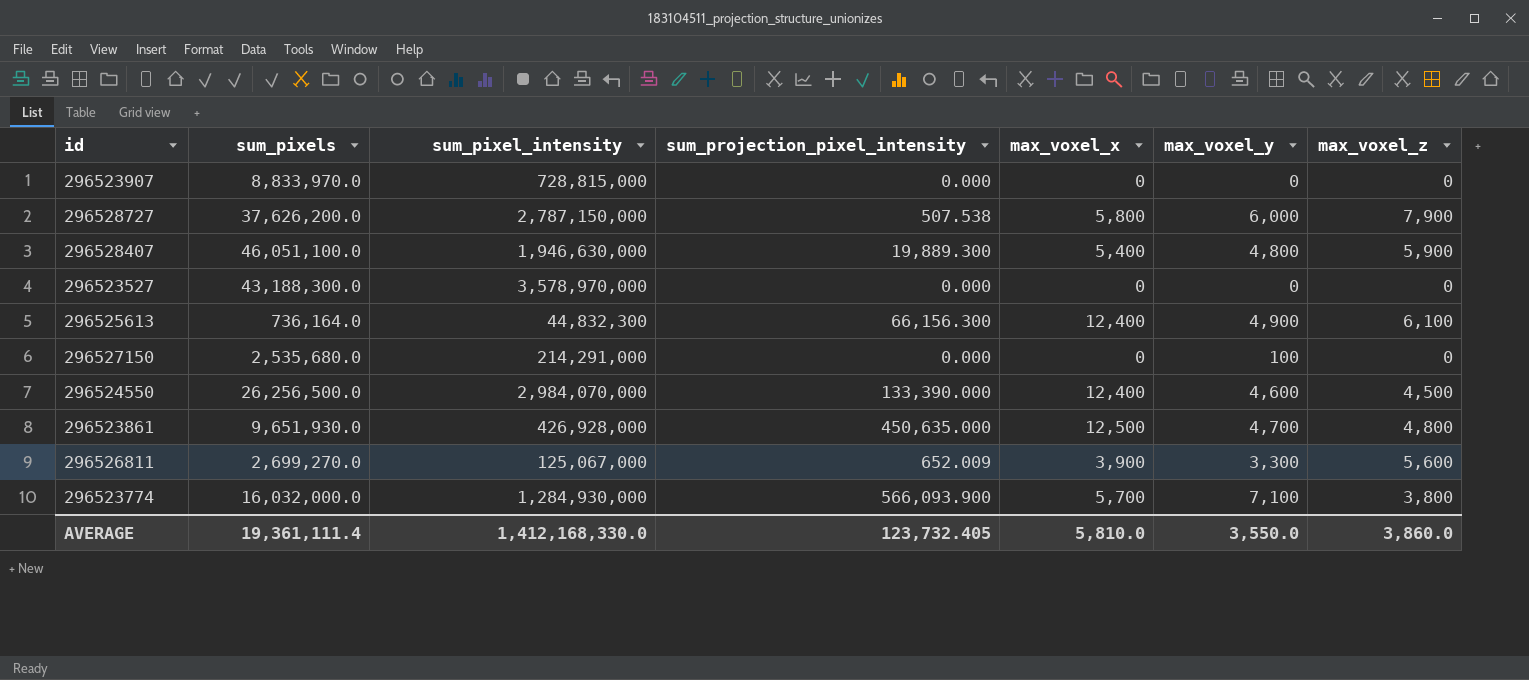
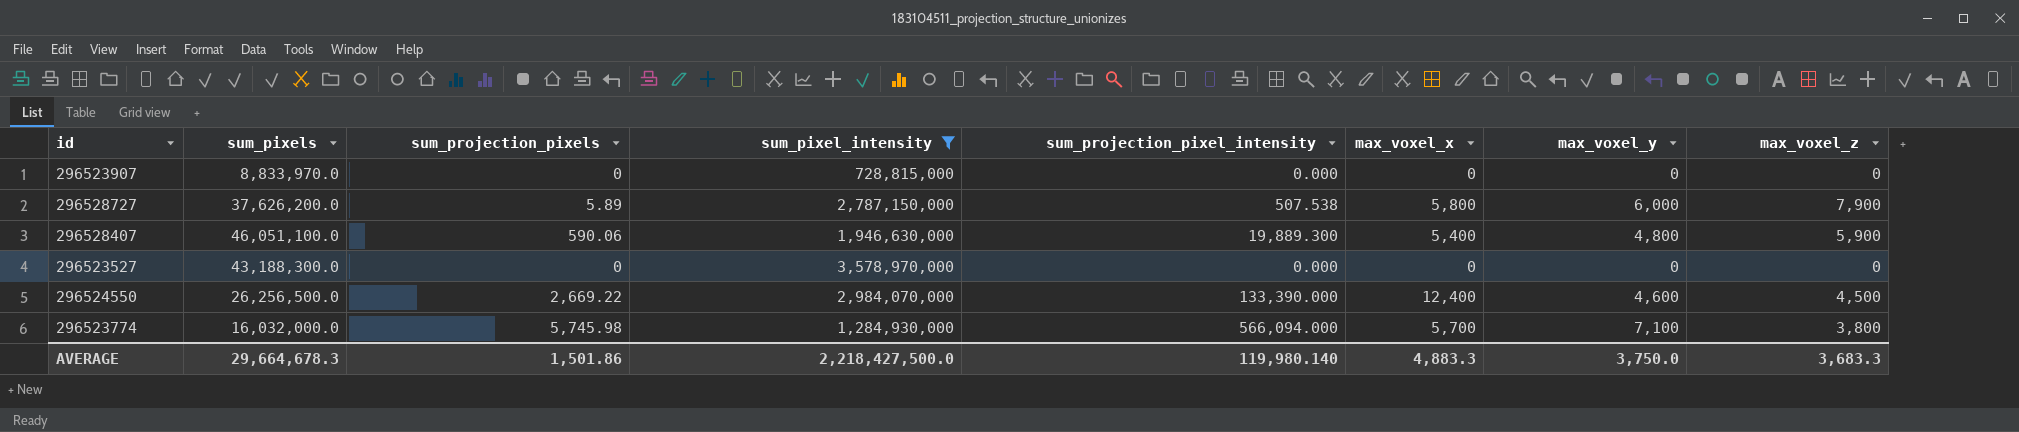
filter: none -> sum_pixel_intensity >= 728,815,000
column sum_projection_pixels | position: none -> 3
296523774 | sum_projection_pixel_intensity: 566,093.900 -> 566,094.000
AVERAGE | sum_pixels: 19,361,111.4 -> 29,664,678.3
AVERAGE | sum_pixel_intensity: 1,412,168,330.0 -> 2,218,427,500.0
AVERAGE | sum_projection_pixel_intensity: 123,732.405 -> 119,980.140
AVERAGE | max_voxel_x: 5,810.0 -> 4,883.3
AVERAGE | max_voxel_y: 3,550.0 -> 3,750.0
AVERAGE | max_voxel_z: 3,860.0 -> 3,683.3

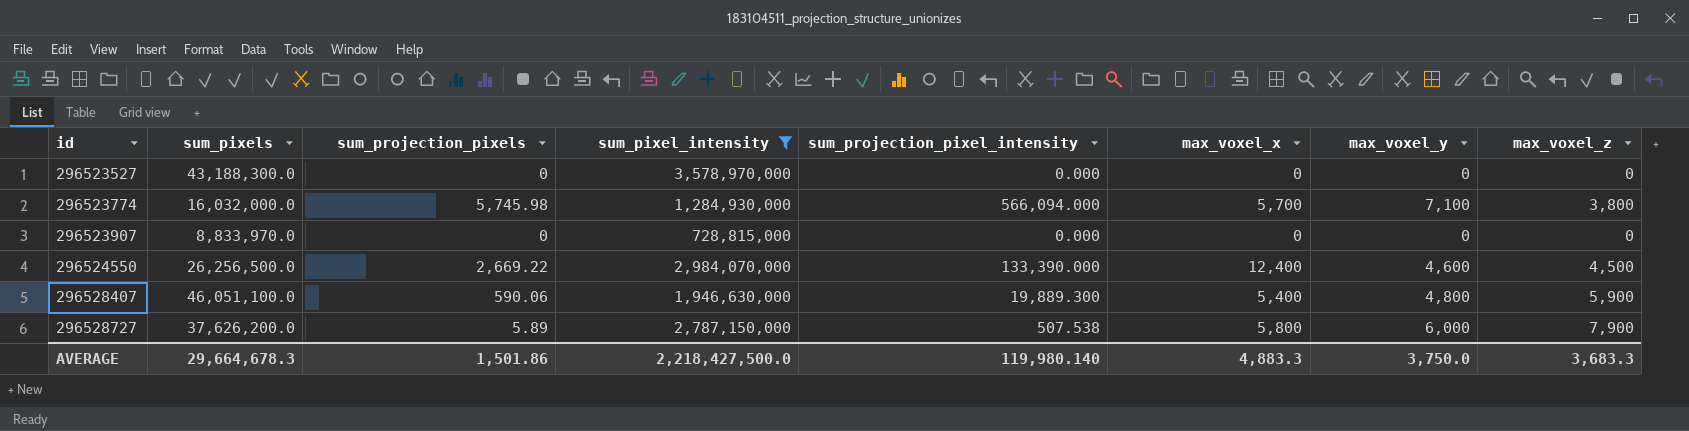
row order: none -> id ascending

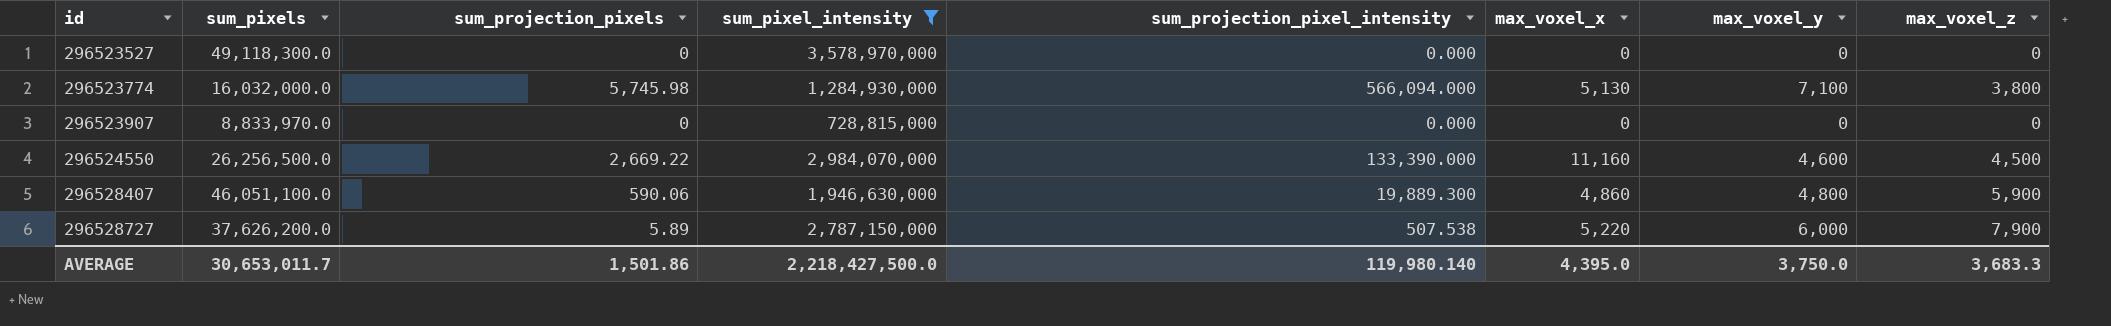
296523527 | sum_pixels: 43,188,300.0 -> 49,118,300.0
296523774 | max_voxel_x: 5,700 -> 5,130
296524550 | max_voxel_x: 12,400 -> 11,160
296528407 | max_voxel_x: 5,400 -> 4,860
296528727 | max_voxel_x: 5,800 -> 5,220
AVERAGE | sum_pixels: 29,664,678.3 -> 30,653,011.7
AVERAGE | max_voxel_x: 4,883.3 -> 4,395.0

